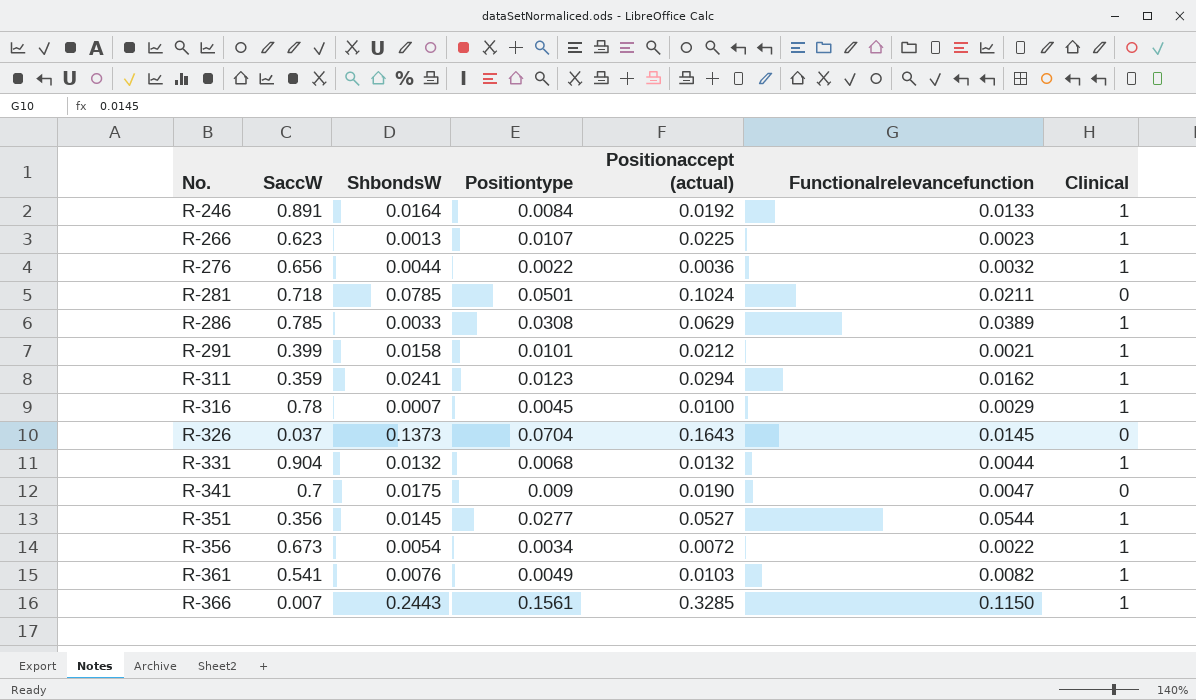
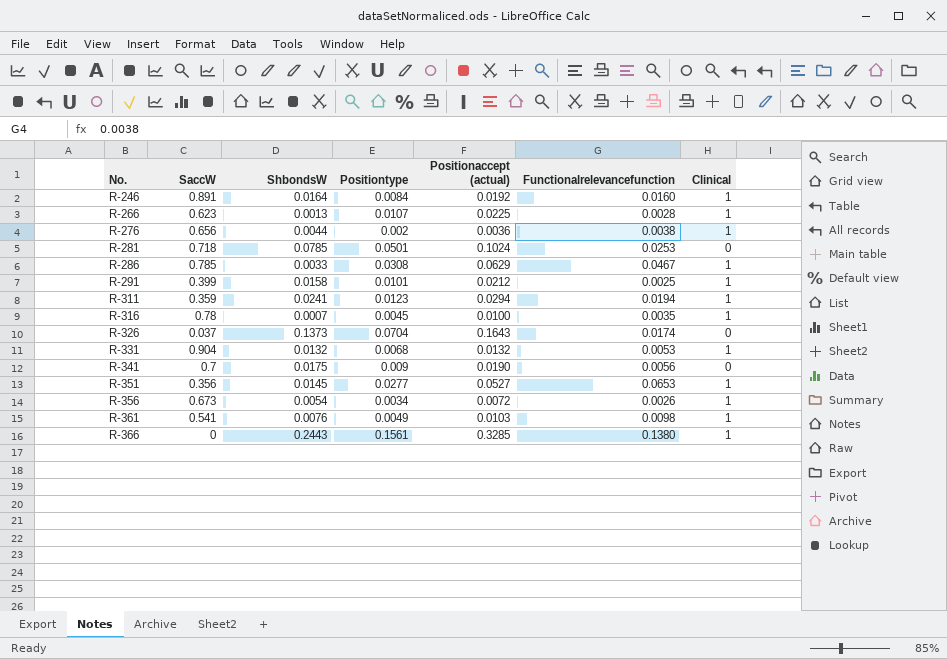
R-246 | Functionalrelevancefunction: 0.0133 -> 0.0160
R-266 | Functionalrelevancefunction: 0.0023 -> 0.0028
R-276 | Positiontype: 0.0022 -> 0.002
R-276 | Functionalrelevancefunction: 0.0032 -> 0.0038
R-281 | Functionalrelevancefunction: 0.0211 -> 0.0253
R-286 | Functionalrelevancefunction: 0.0389 -> 0.0467
R-291 | Functionalrelevancefunction: 0.0021 -> 0.0025
R-311 | Functionalrelevancefunction: 0.0162 -> 0.0194
R-316 | Functionalrelevancefunction: 0.0029 -> 0.0035
R-326 | Functionalrelevancefunction: 0.0145 -> 0.0174
R-331 | Functionalrelevancefunction: 0.0044 -> 0.0053
R-341 | Functionalrelevancefunction: 0.0047 -> 0.0056
R-351 | Functionalrelevancefunction: 0.0544 -> 0.0653
R-356 | Functionalrelevancefunction: 0.0022 -> 0.0026
R-361 | Functionalrelevancefunction: 0.0082 -> 0.0098
R-366 | SaccW: 0.007 -> 0
R-366 | Functionalrelevancefunction: 0.1150 -> 0.1380

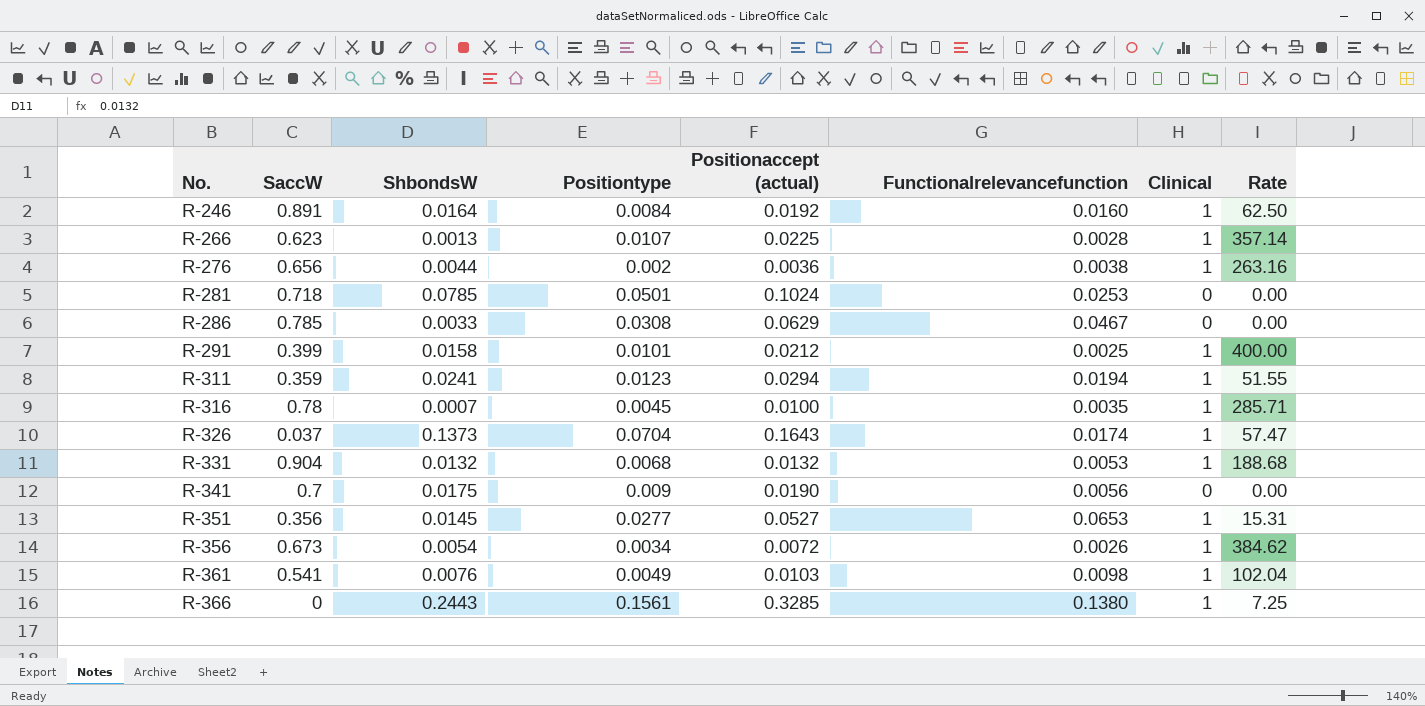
column Rate | formula: none -> [Clinical] / [Functionalrelevancefunction]
R-286 | Clinical: 1 -> 0
R-326 | Clinical: 0 -> 1

